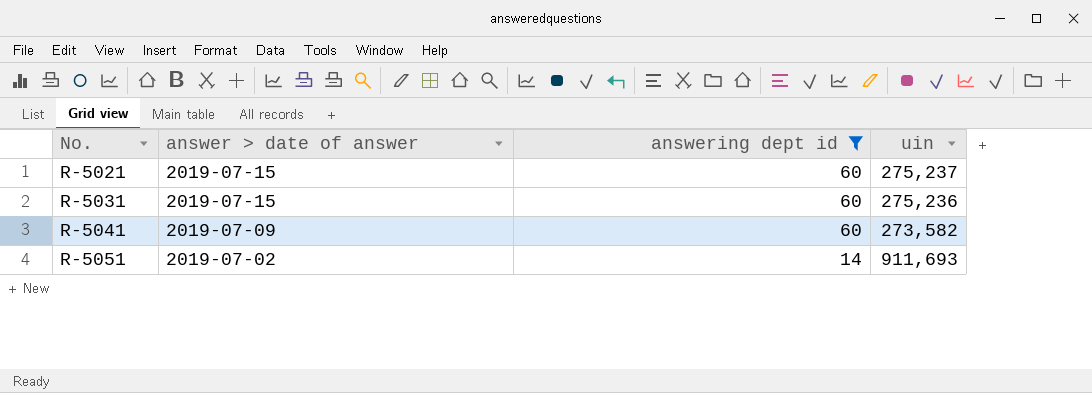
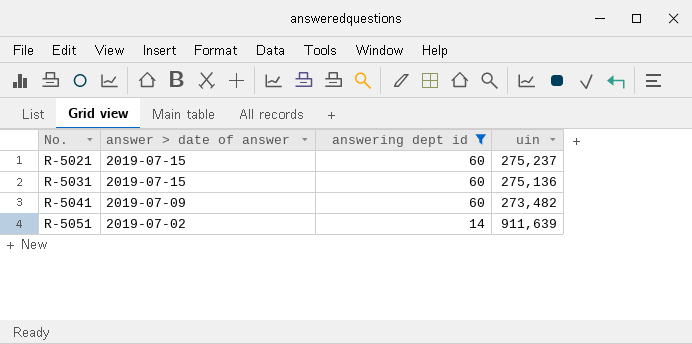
R-5031 | uin: 275,236 -> 275,136
R-5041 | uin: 273,582 -> 273,482
R-5051 | uin: 911,693 -> 911,639

